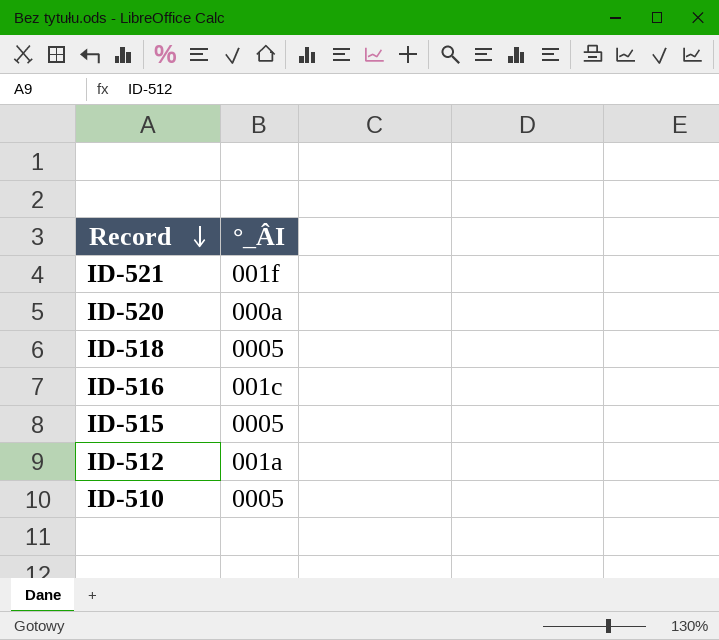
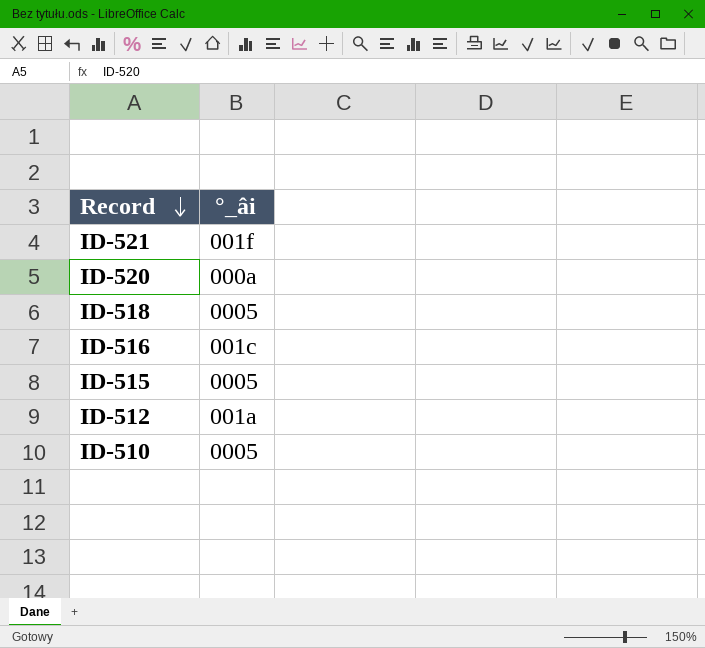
column name: °_ÂI -> °_âi

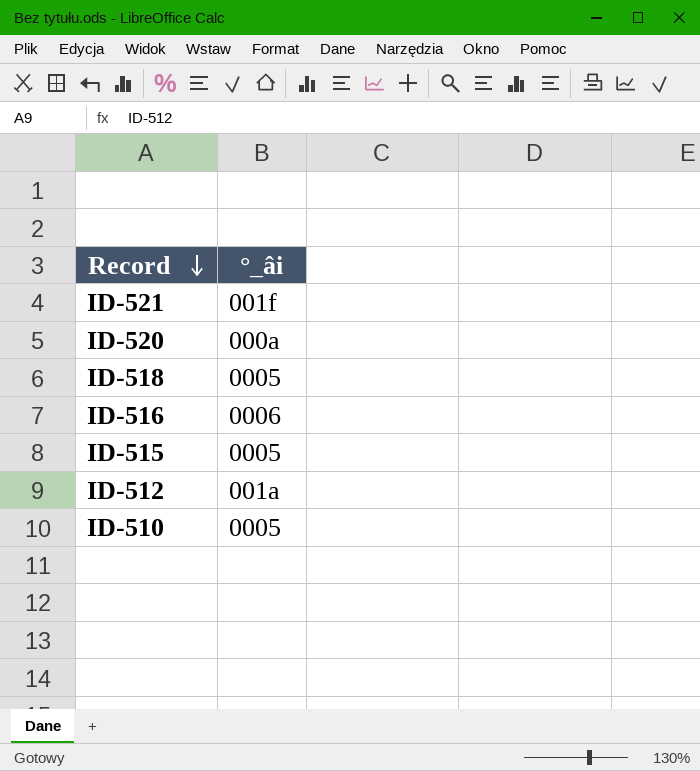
ID-516 | °_âi: 001c -> 0006

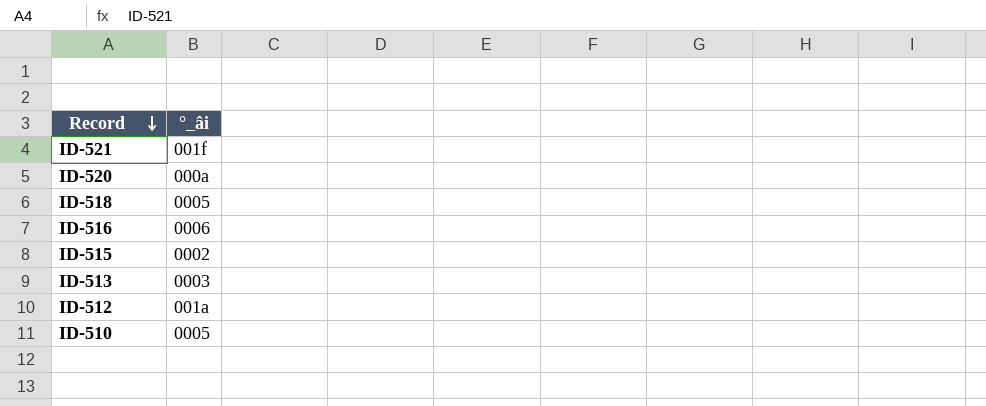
ID-515 | °_âi: 0005 -> 0002
row ID-513: none -> 0003

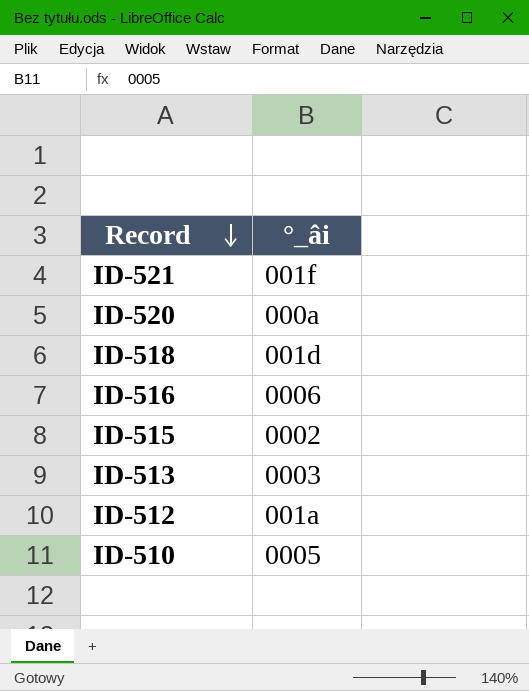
ID-518 | °_âi: 0005 -> 001d

